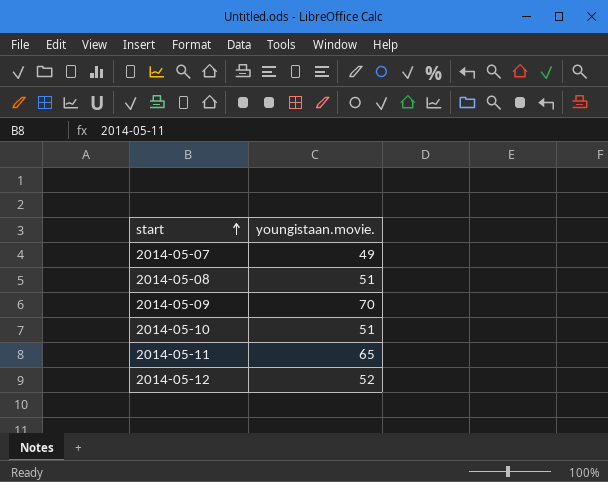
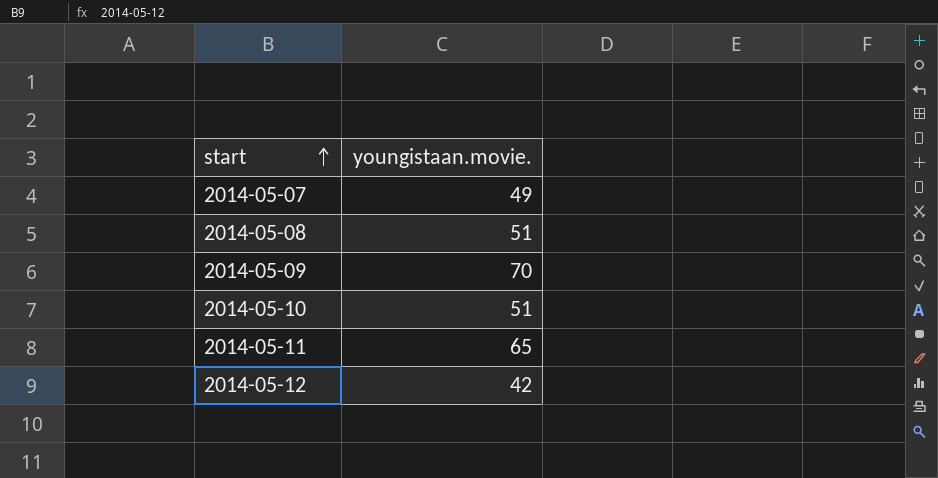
2014-05-12 | youngistaan.movie.: 52 -> 42

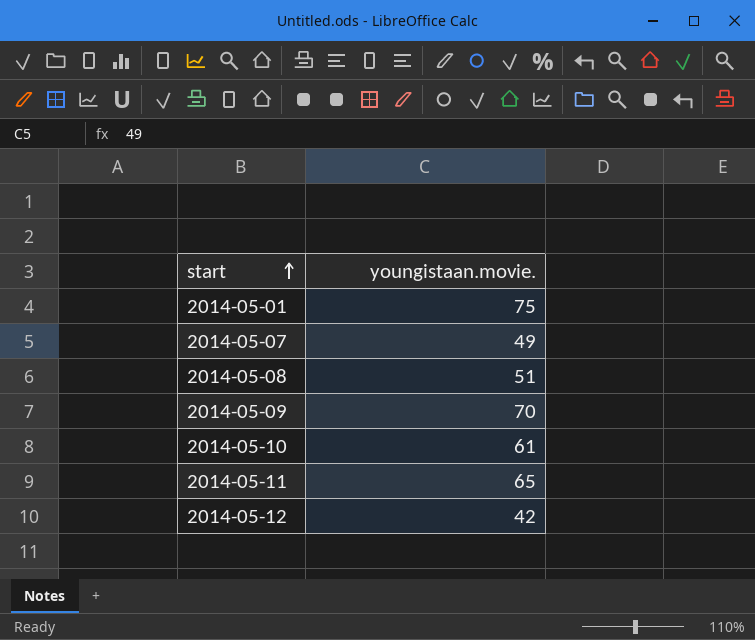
row 2014-05-01: none -> 75
2014-05-10 | youngistaan.movie.: 51 -> 61

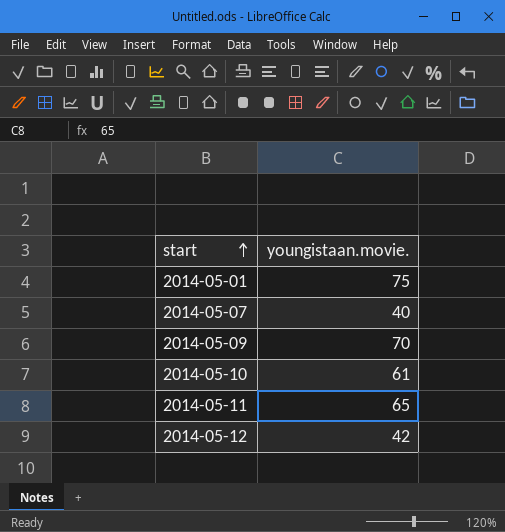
row 2014-05-08: 51 -> none
2014-05-07 | youngistaan.movie.: 49 -> 40

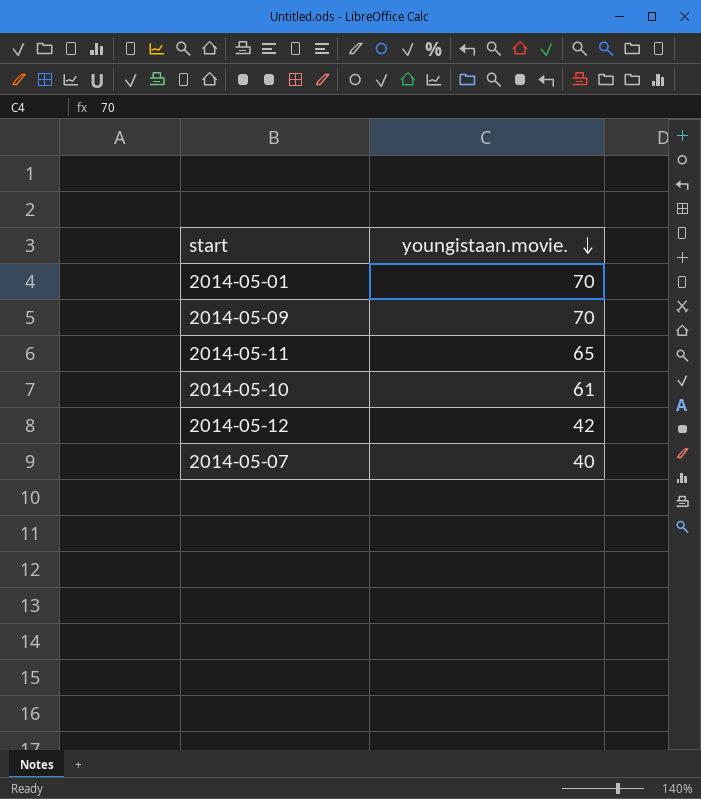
row order: start ascending -> youngistaan.movie. descending
2014-05-01 | youngistaan.movie.: 75 -> 70

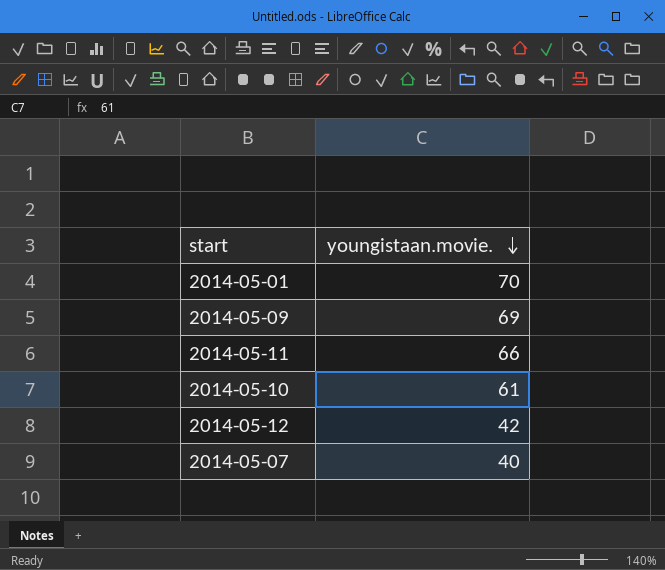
2014-05-09 | youngistaan.movie.: 70 -> 69
2014-05-11 | youngistaan.movie.: 65 -> 66

